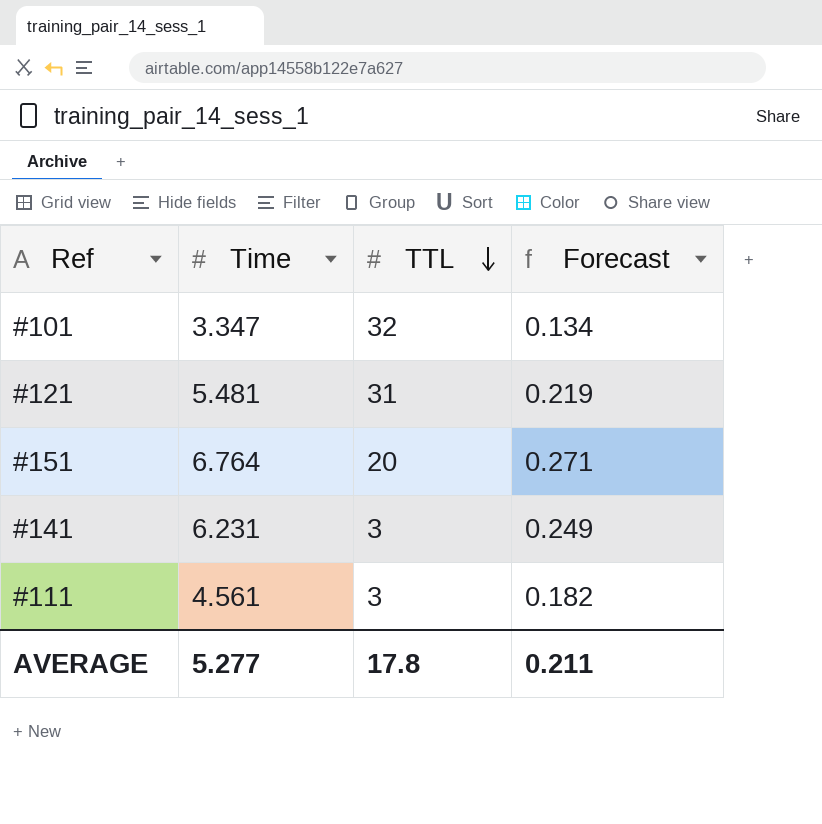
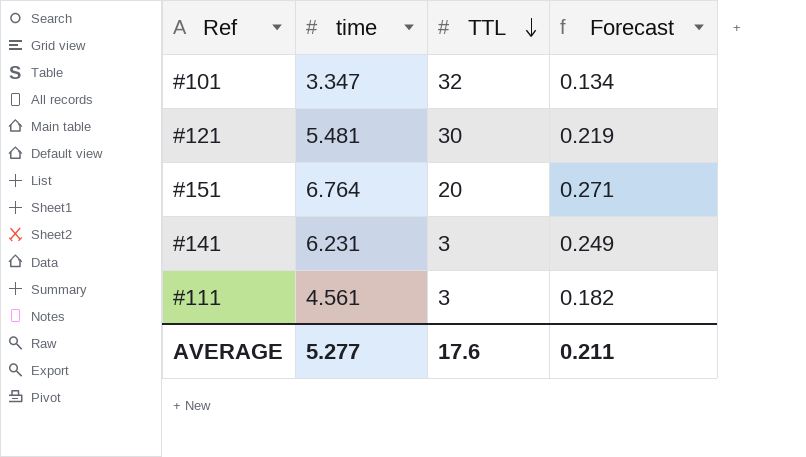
column name: Time -> time
#121 | TTL: 31 -> 30
AVERAGE | TTL: 17.8 -> 17.6

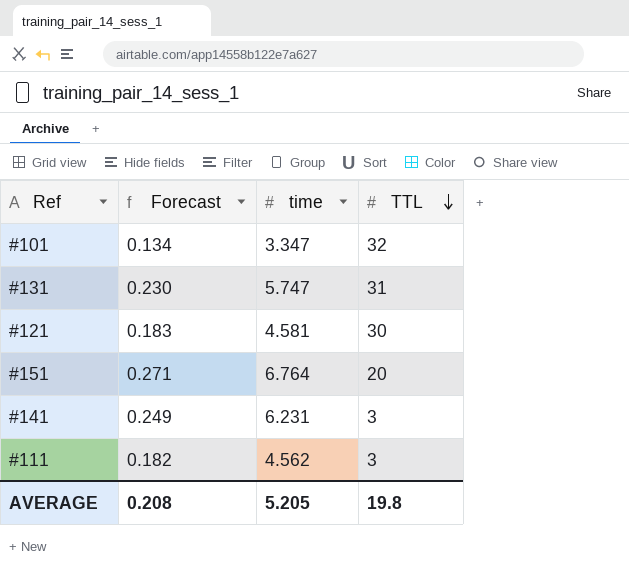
column Forecast | position: 4 -> 2
row #131: none -> 0.230 | 5.747 | 31
#121 | Forecast: 0.219 -> 0.183
#121 | time: 5.481 -> 4.581
#111 | time: 4.561 -> 4.562
AVERAGE | Forecast: 0.211 -> 0.208
AVERAGE | time: 5.277 -> 5.205
AVERAGE | TTL: 17.6 -> 19.8

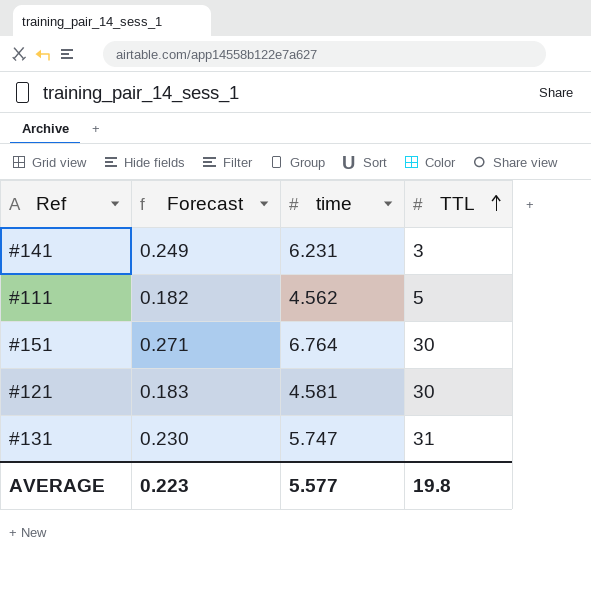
row order: TTL descending -> TTL ascending
row #101: 0.134 | 3.347 | 32 -> none
#111 | TTL: 3 -> 5
#151 | TTL: 20 -> 30
AVERAGE | Forecast: 0.208 -> 0.223
AVERAGE | time: 5.205 -> 5.577

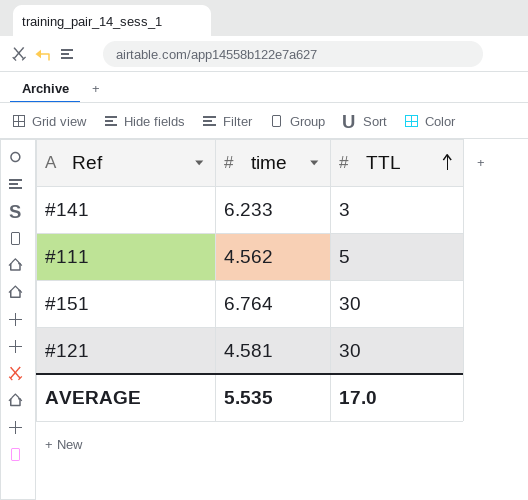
column Forecast | formula: [time] * 0.04 -> none
row #131: 0.230 | 5.747 | 31 -> none
#141 | time: 6.231 -> 6.233
AVERAGE | time: 5.577 -> 5.535
AVERAGE | TTL: 19.8 -> 17.0

